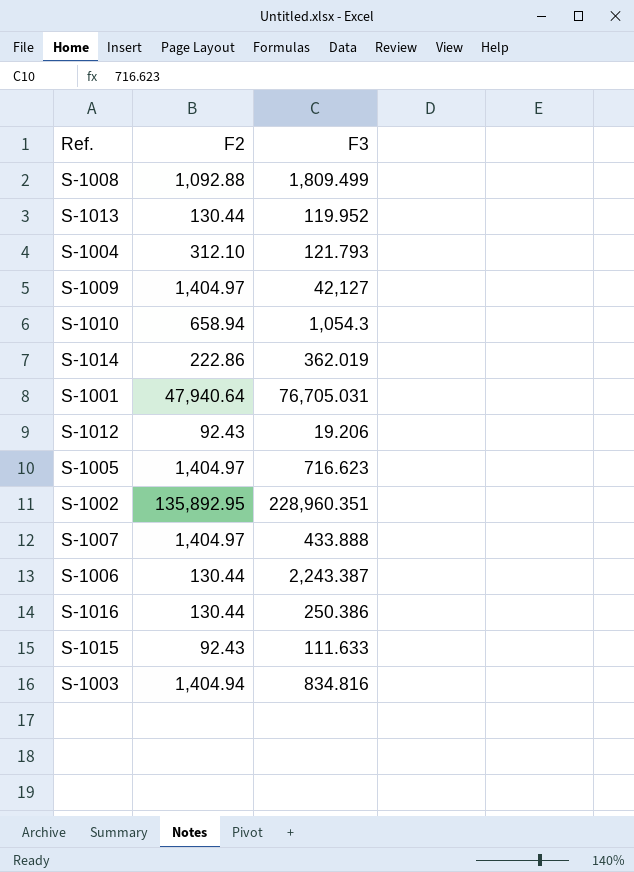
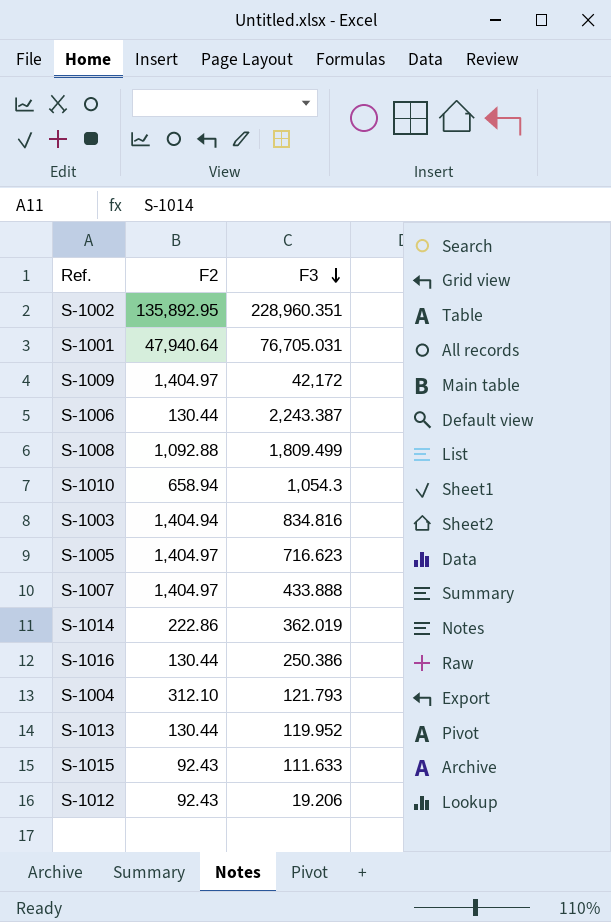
row order: none -> F3 descending
S-1009 | F3: 42,127 -> 42,172

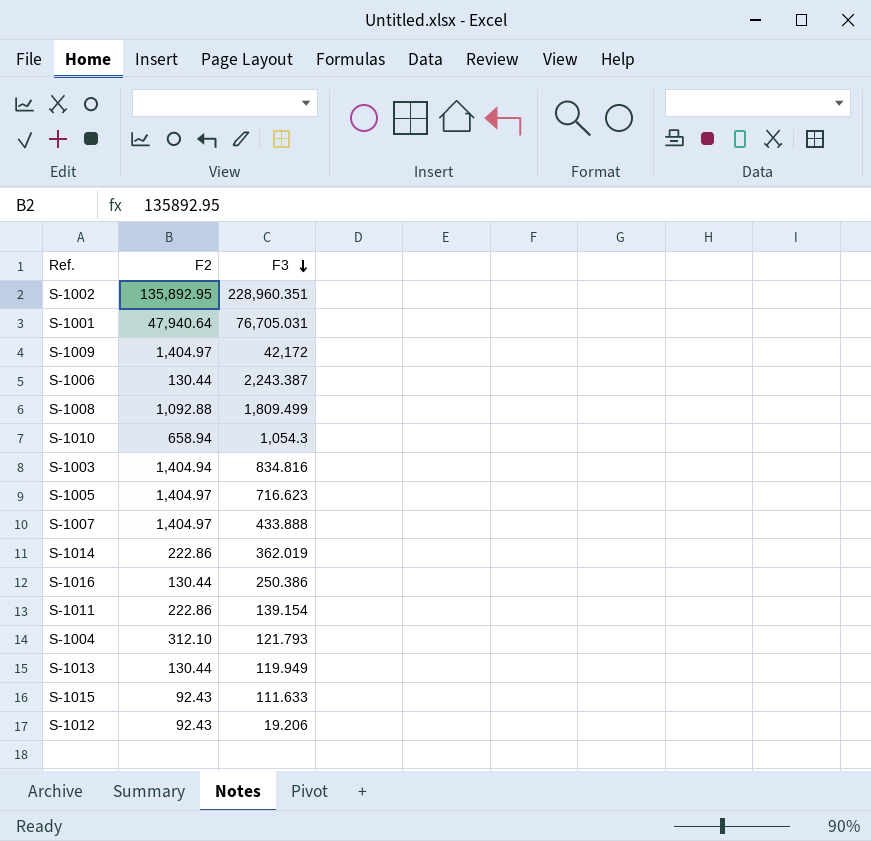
row S-1011: none -> 222.86 | 139.154
S-1013 | F3: 119.952 -> 119.949

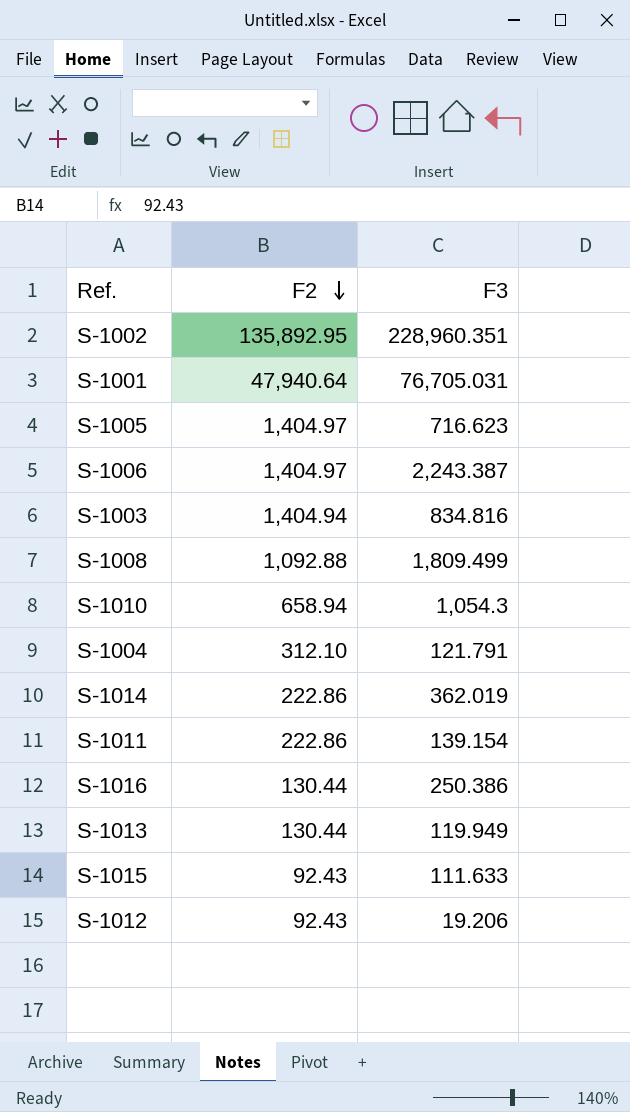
row order: F3 descending -> F2 descending
row S-1009: 1,404.97 | 42,172 -> none
row S-1007: 1,404.97 | 433.888 -> none
S-1006 | F2: 130.44 -> 1,404.97
S-1004 | F3: 121.793 -> 121.791

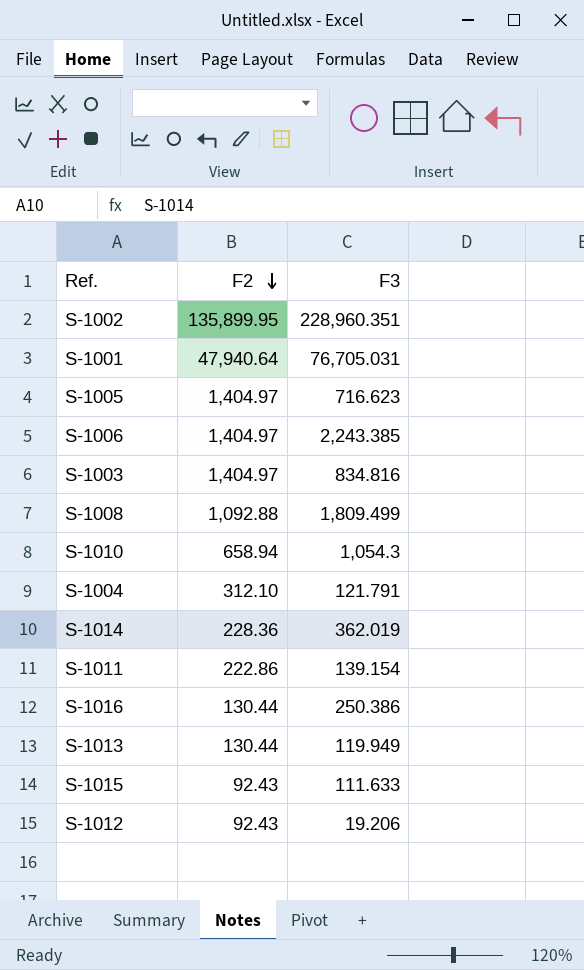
S-1002 | F2: 135,892.95 -> 135,899.95
S-1006 | F3: 2,243.387 -> 2,243.385
S-1003 | F2: 1,404.94 -> 1,404.97
S-1014 | F2: 222.86 -> 228.36

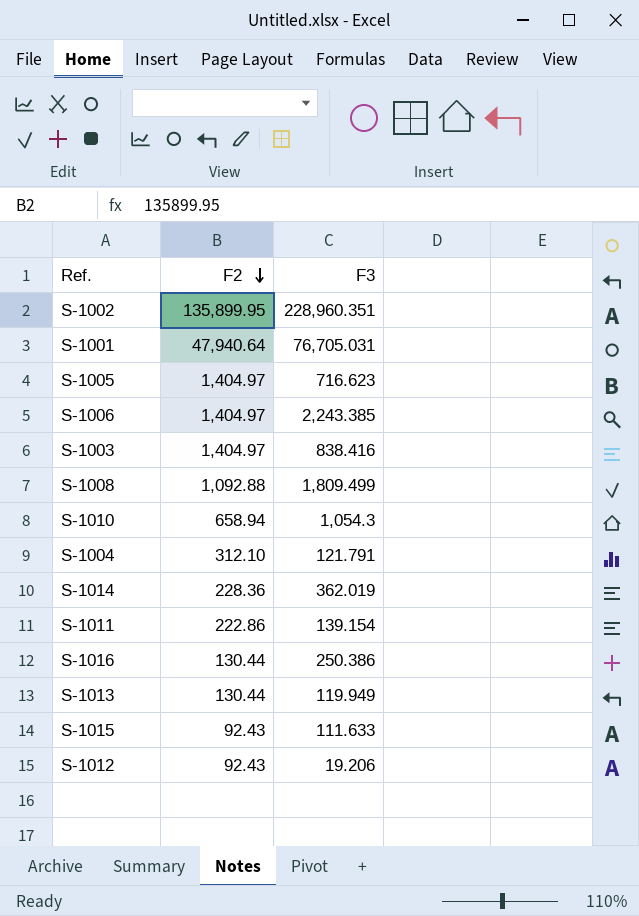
S-1003 | F3: 834.816 -> 838.416

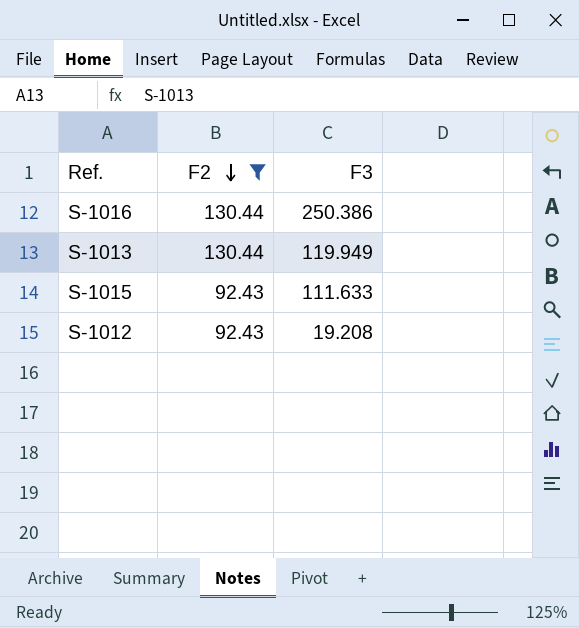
filter: none -> F2 <= 130.44
S-1012 | F3: 19.206 -> 19.208

